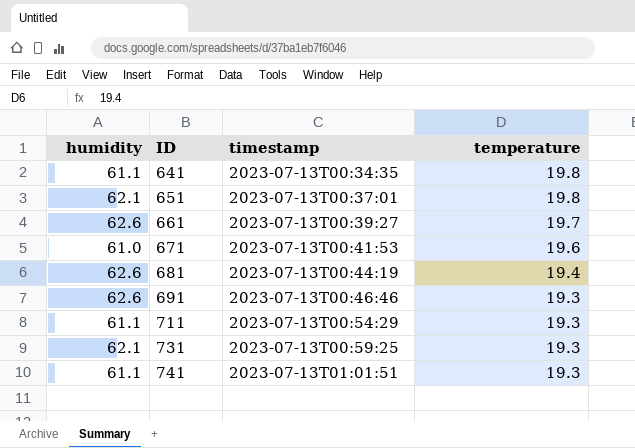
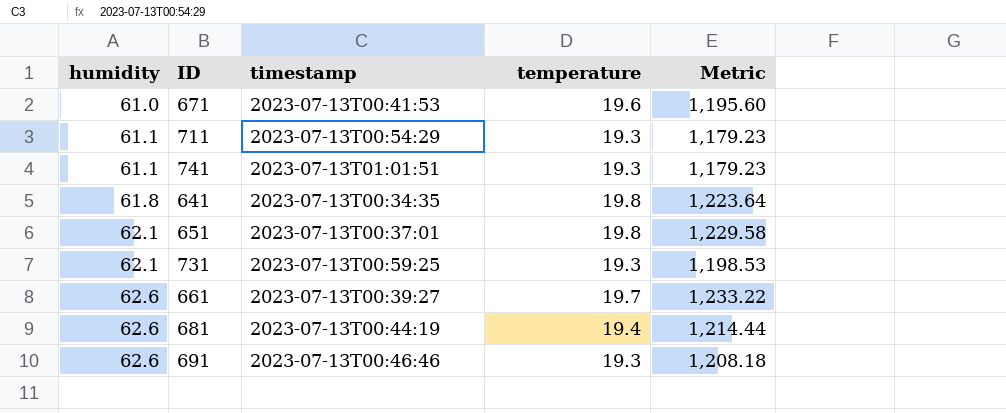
row order: ID ascending -> humidity ascending
column Metric | formula: none -> [humidity] * [temperature]
641 | humidity: 61.1 -> 61.8

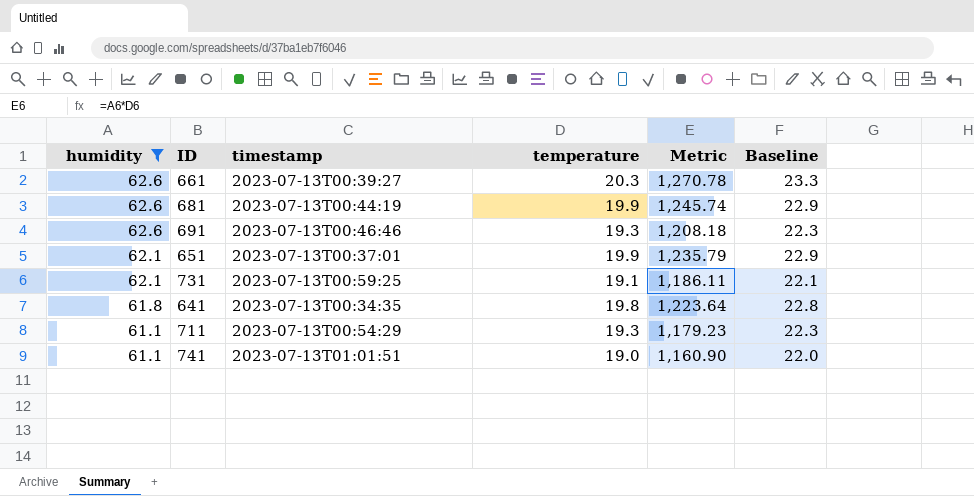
filter: none -> humidity != 61.0
row order: humidity ascending -> humidity descending
column Baseline | formula: none -> [temperature] + 3
661 | temperature: 19.7 -> 20.3
661 | Metric: 1,233.22 -> 1,270.78
681 | temperature: 19.4 -> 19.9
681 | Metric: 1,214.44 -> 1,245.74
651 | temperature: 19.8 -> 19.9
651 | Metric: 1,229.58 -> 1,235.79
731 | temperature: 19.3 -> 19.1
731 | Metric: 1,198.53 -> 1,186.11
741 | temperature: 19.3 -> 19.0
741 | Metric: 1,179.23 -> 1,160.90

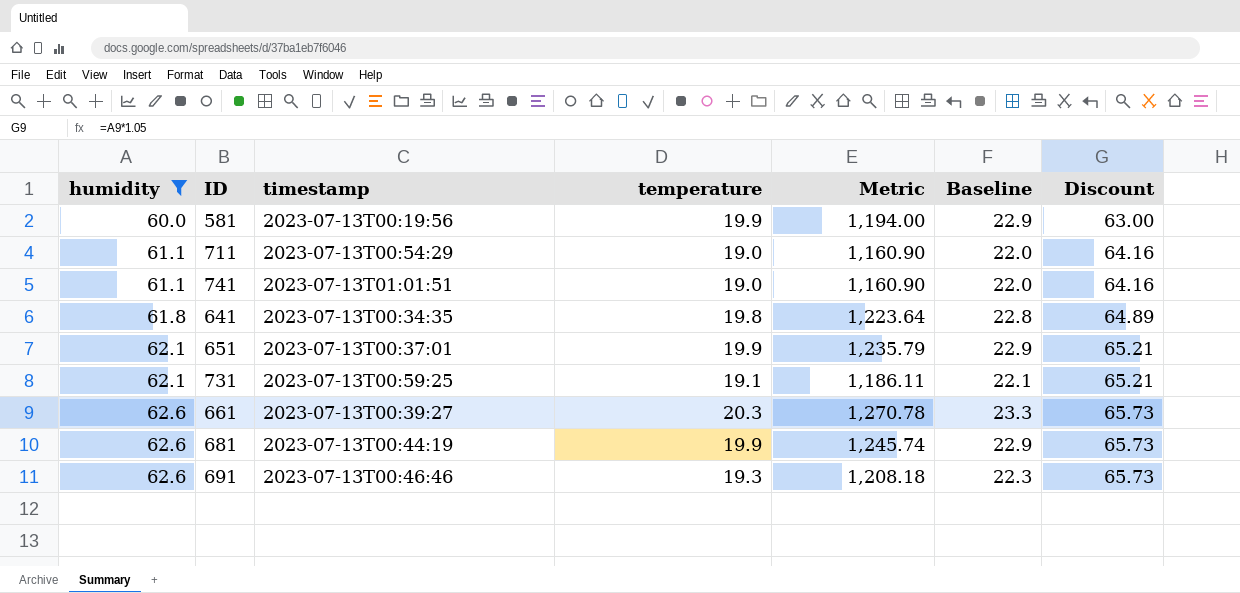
row order: humidity descending -> humidity ascending
column Discount | formula: none -> [humidity] * 1.05
row 581: none -> 60.0 | 2023-07-13T00:19:56 | 19.9 | 1,194.00 | 22.9 | 63.00
711 | temperature: 19.3 -> 19.0
711 | Metric: 1,179.23 -> 1,160.90
711 | Baseline: 22.3 -> 22.0

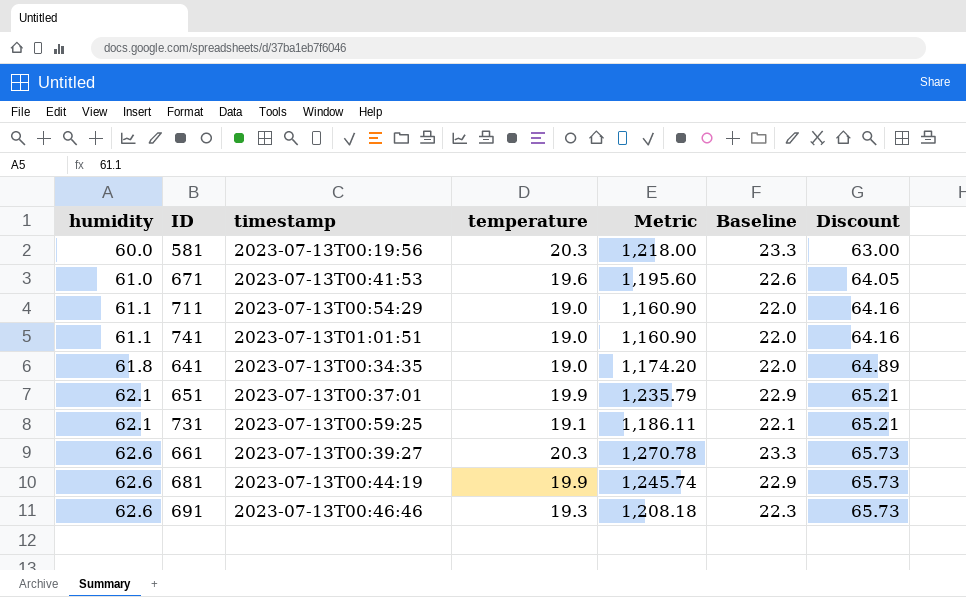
filter: humidity != 61.0 -> none
581 | temperature: 19.9 -> 20.3
581 | Metric: 1,194.00 -> 1,218.00
581 | Baseline: 22.9 -> 23.3
641 | temperature: 19.8 -> 19.0
641 | Metric: 1,223.64 -> 1,174.20
641 | Baseline: 22.8 -> 22.0

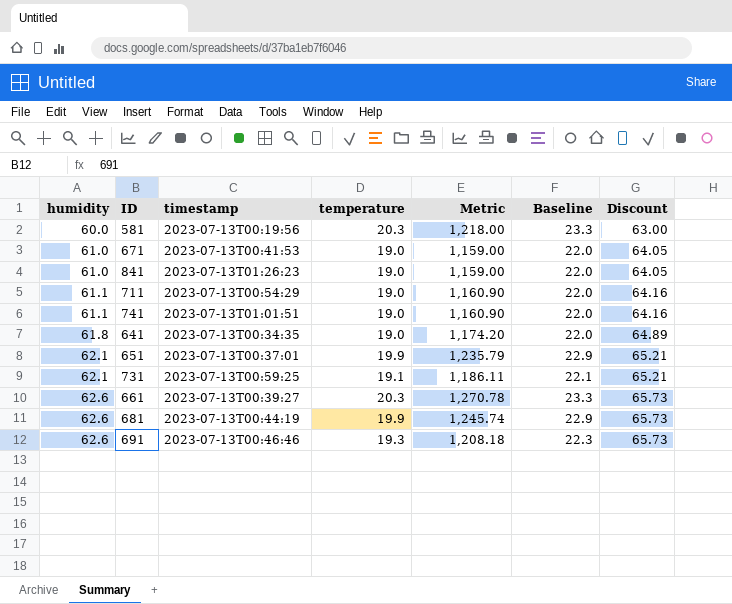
671 | temperature: 19.6 -> 19.0
671 | Metric: 1,195.60 -> 1,159.00
671 | Baseline: 22.6 -> 22.0
row 841: none -> 61.0 | 2023-07-13T01:26:23 | 19.0 | 1,159.00 | 22.0 | 64.05

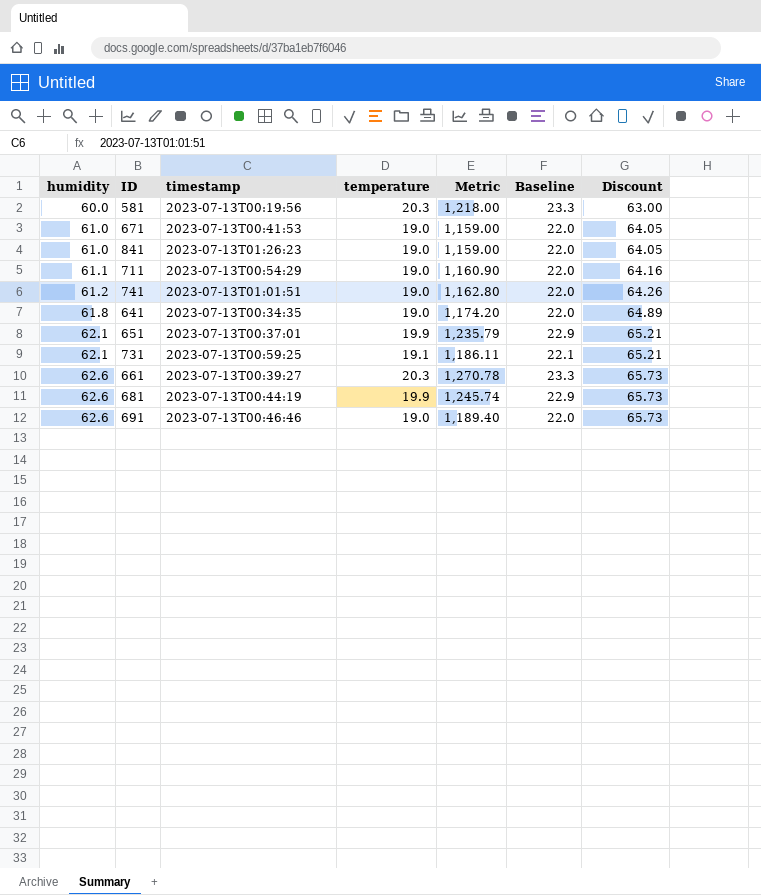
741 | humidity: 61.1 -> 61.2
741 | Metric: 1,160.90 -> 1,162.80
741 | Discount: 64.16 -> 64.26
691 | temperature: 19.3 -> 19.0
691 | Metric: 1,208.18 -> 1,189.40
691 | Baseline: 22.3 -> 22.0

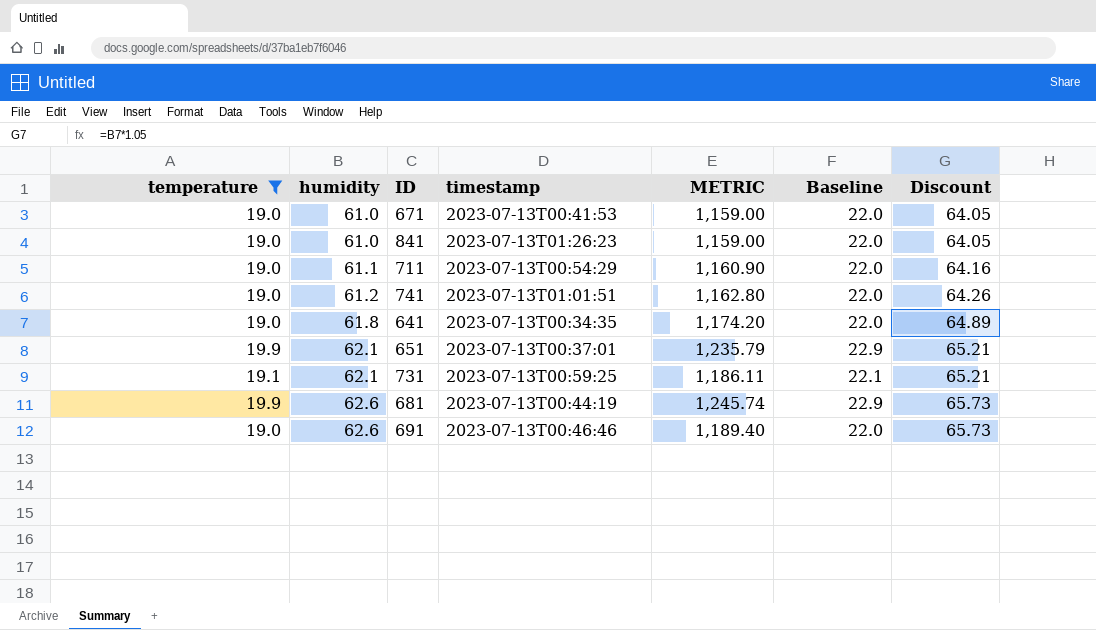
filter: none -> temperature != 20.3
column temperature | position: 4 -> 1
column name: Metric -> METRIC

